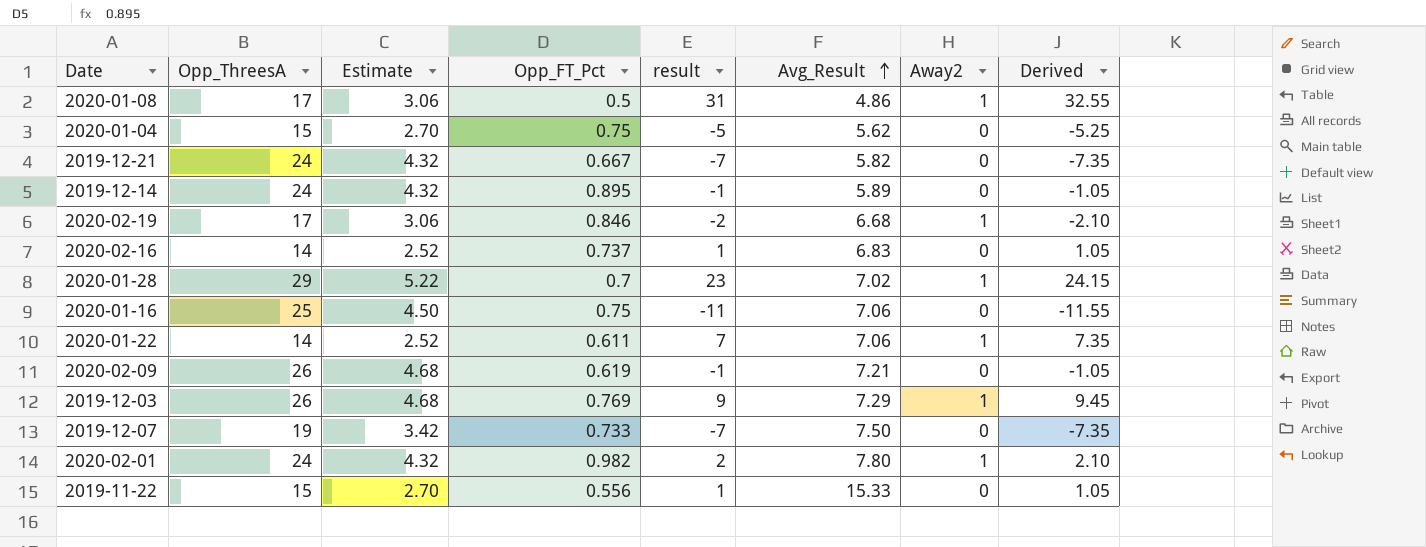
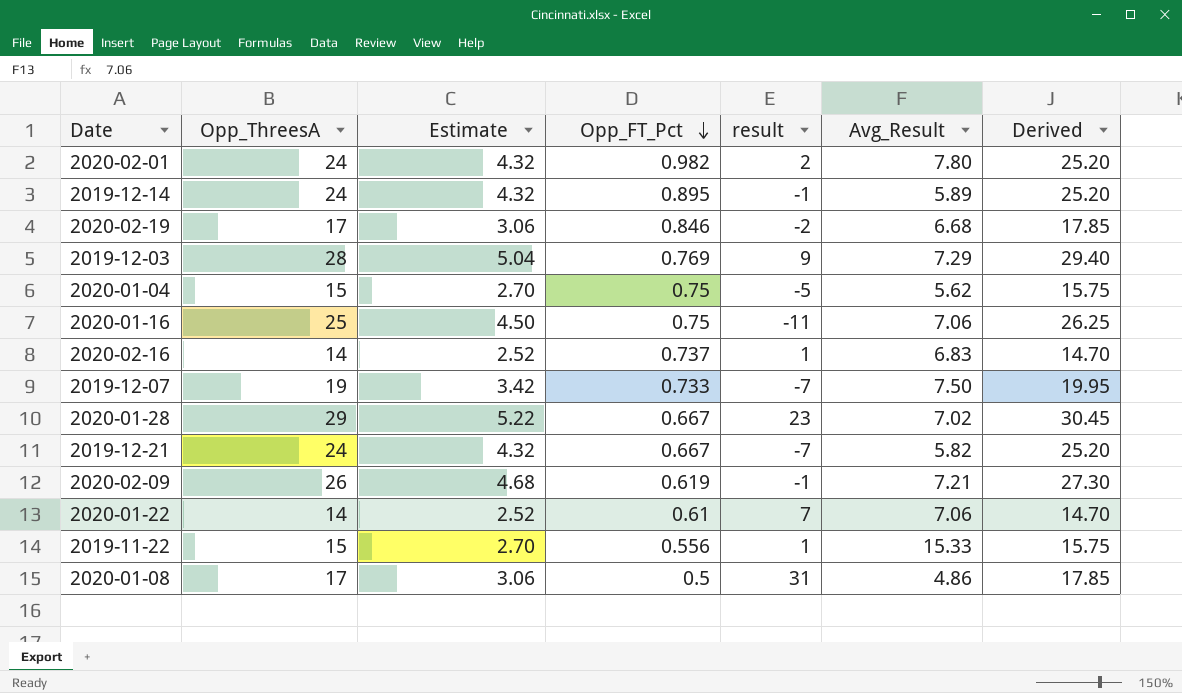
row order: Avg_Result ascending -> Opp_FT_Pct descending
column Away2 | position: 7 -> none
column Derived | formula: [result] * 1.05 -> [Opp_ThreesA] * 1.05
2019-12-03 | Opp_ThreesA: 26 -> 28
2019-12-03 | Estimate: 4.68 -> 5.04
2020-01-28 | Opp_FT_Pct: 0.7 -> 0.667
2020-01-22 | Opp_FT_Pct: 0.611 -> 0.61

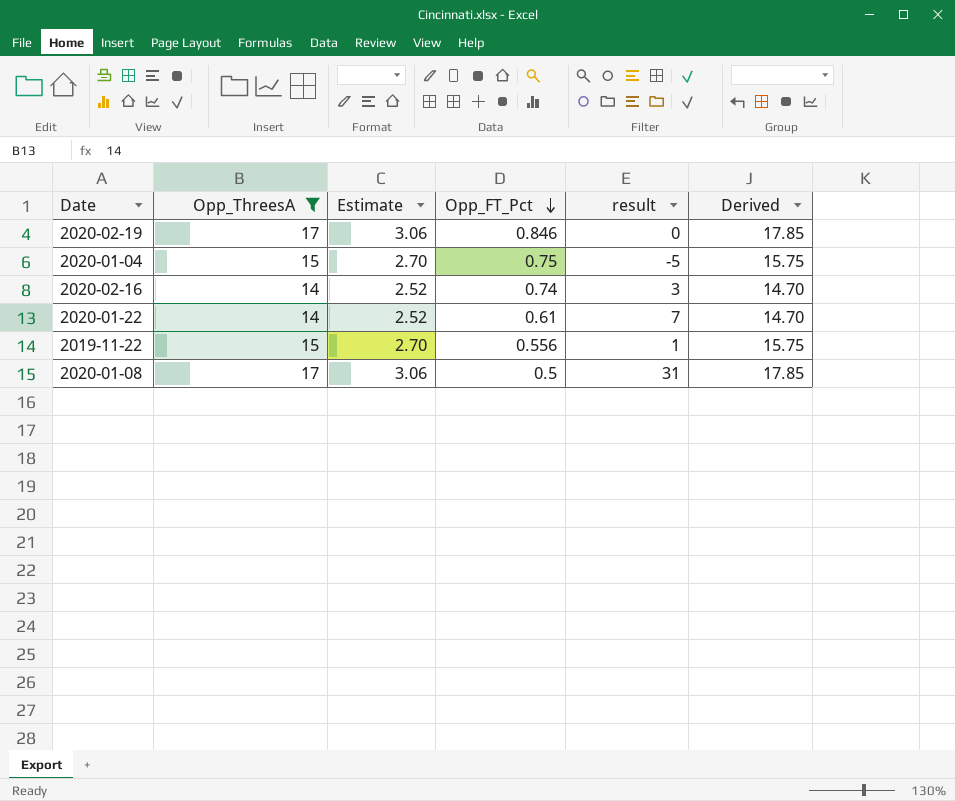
filter: none -> Opp_ThreesA <= 17
column Avg_Result | position: 6 -> none
2020-02-19 | result: -2 -> 0
2020-02-16 | Opp_FT_Pct: 0.737 -> 0.74
2020-02-16 | result: 1 -> 3

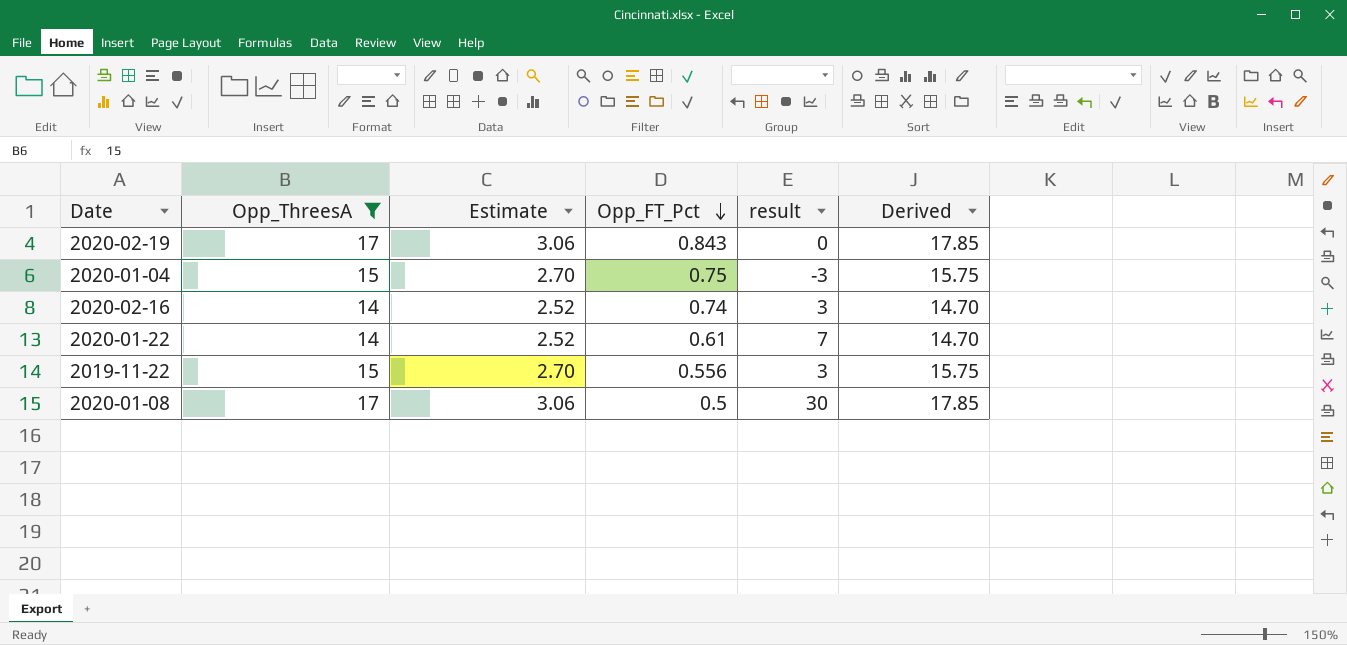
2020-02-19 | Opp_FT_Pct: 0.846 -> 0.843
2020-01-04 | result: -5 -> -3
2019-11-22 | result: 1 -> 3
2020-01-08 | result: 31 -> 30

